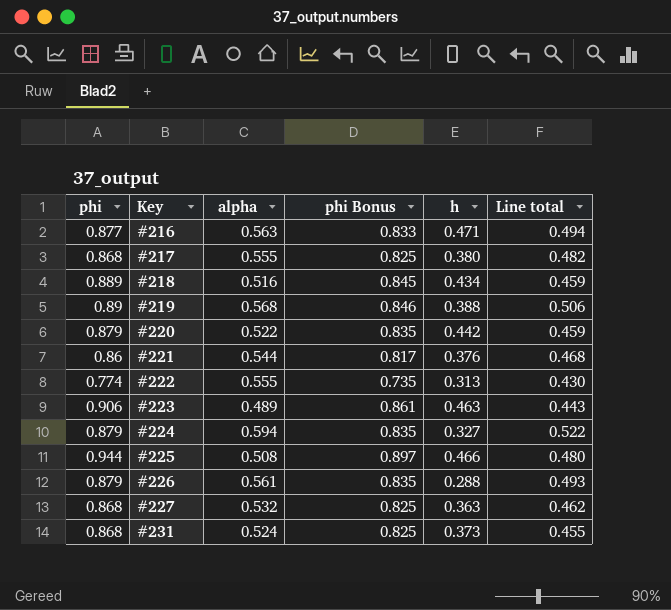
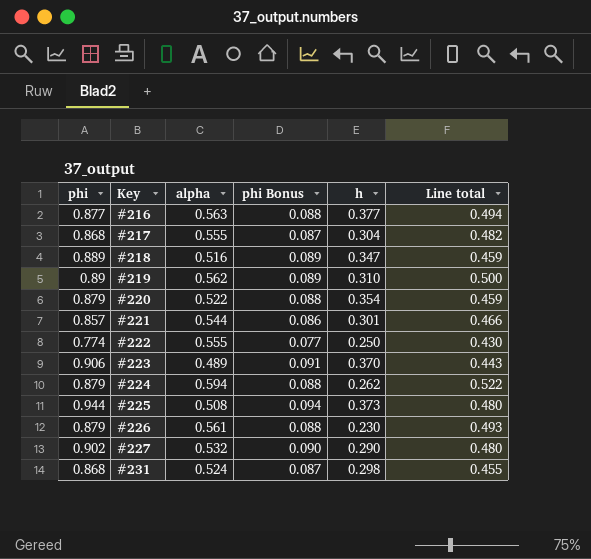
column phi Bonus | formula: [phi] * 0.95 -> [phi] * 0.1
#216 | h: 0.471 -> 0.377
#217 | h: 0.380 -> 0.304
#218 | h: 0.434 -> 0.347
#219 | alpha: 0.568 -> 0.562
#219 | h: 0.388 -> 0.310
#219 | Line total: 0.506 -> 0.500
#220 | h: 0.442 -> 0.354
#221 | phi: 0.86 -> 0.857
#221 | h: 0.376 -> 0.301
#221 | Line total: 0.468 -> 0.466
#222 | h: 0.313 -> 0.250
#223 | h: 0.463 -> 0.370
#224 | h: 0.327 -> 0.262
#225 | h: 0.466 -> 0.373
#226 | h: 0.288 -> 0.230
#227 | phi: 0.868 -> 0.902
#227 | h: 0.363 -> 0.290
#227 | Line total: 0.462 -> 0.480
#231 | h: 0.373 -> 0.298

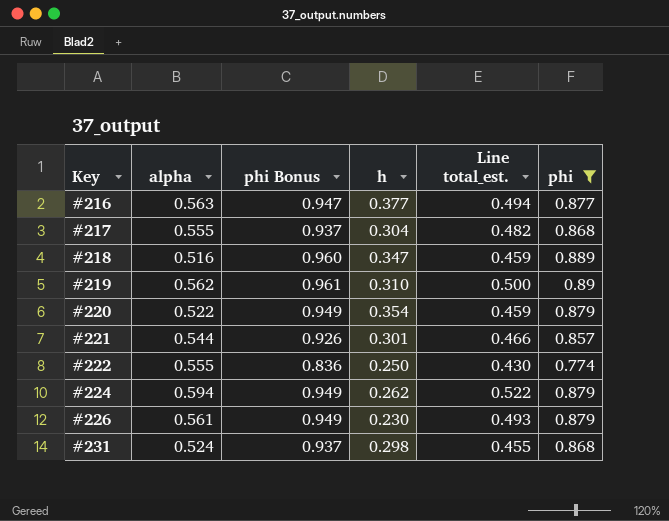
filter: none -> phi <= 0.89
column phi Bonus | formula: [phi] * 0.1 -> [phi] * 1.08
column name: Line total -> Line total_est.
column phi | position: 1 -> 6

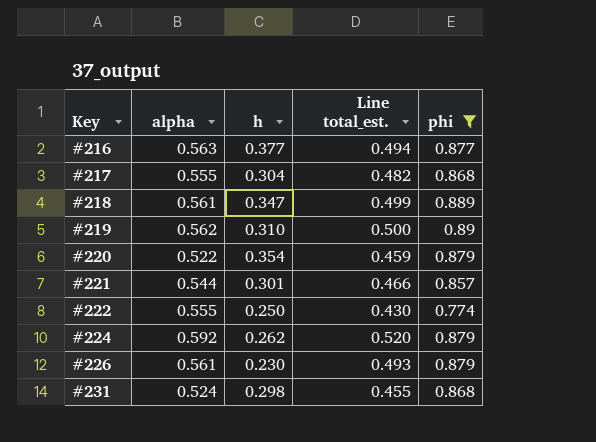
column phi Bonus | formula: [phi] * 1.08 -> none
#218 | alpha: 0.516 -> 0.561
#218 | Line total_est.: 0.459 -> 0.499
#224 | alpha: 0.594 -> 0.592
#224 | Line total_est.: 0.522 -> 0.520

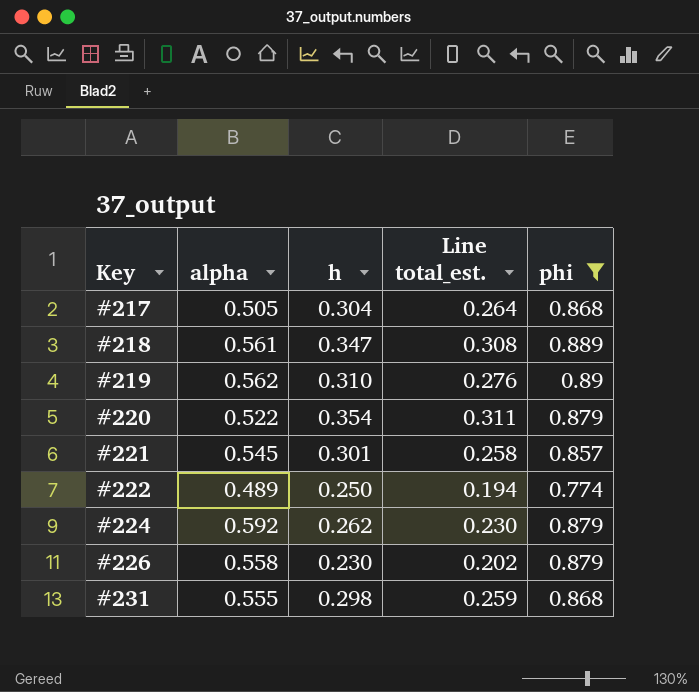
column Line total_est. | formula: [alpha] * [phi] -> [h] * [phi]
row #216: 0.563 | 0.377 | 0.494 | 0.877 -> none
#217 | alpha: 0.555 -> 0.505
#221 | alpha: 0.544 -> 0.545
#222 | alpha: 0.555 -> 0.489
#226 | alpha: 0.561 -> 0.558
#231 | alpha: 0.524 -> 0.555

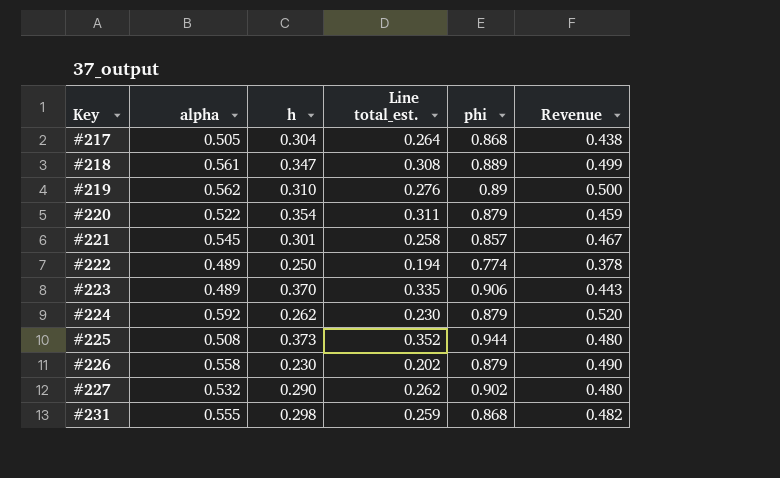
filter: phi <= 0.89 -> none
column Revenue | formula: none -> [alpha] * [phi]

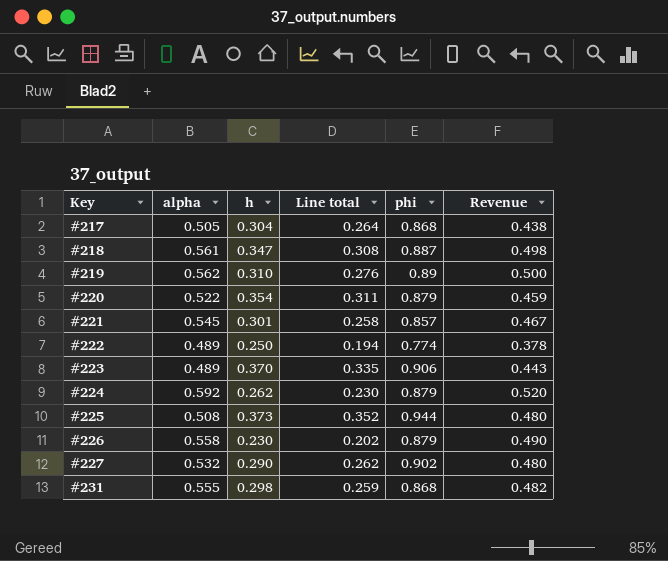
column name: Line total_est. -> Line total
#218 | phi: 0.889 -> 0.887
#218 | Revenue: 0.499 -> 0.498

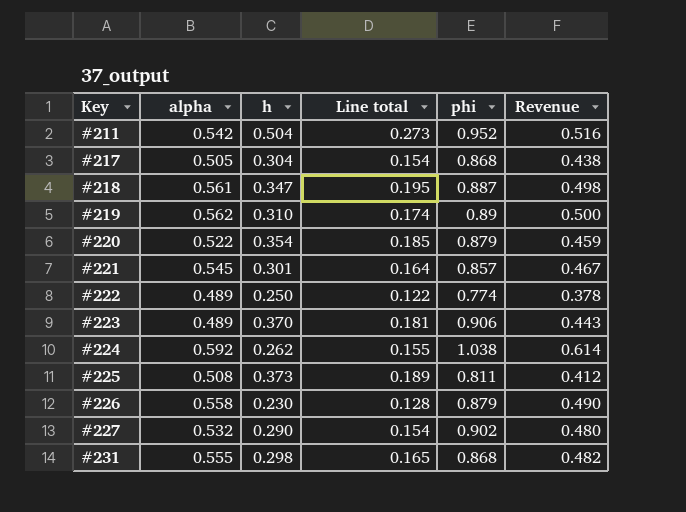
column Line total | formula: [h] * [phi] -> [alpha] * [h]
row #211: none -> 0.542 | 0.504 | 0.273 | 0.952 | 0.516
#224 | phi: 0.879 -> 1.038
#224 | Revenue: 0.520 -> 0.614
#225 | phi: 0.944 -> 0.811
#225 | Revenue: 0.480 -> 0.412

